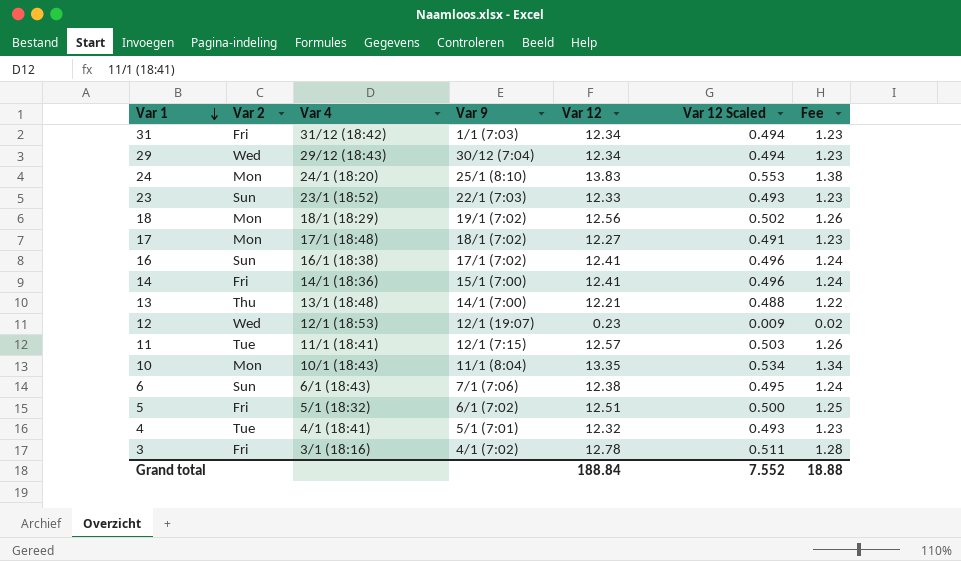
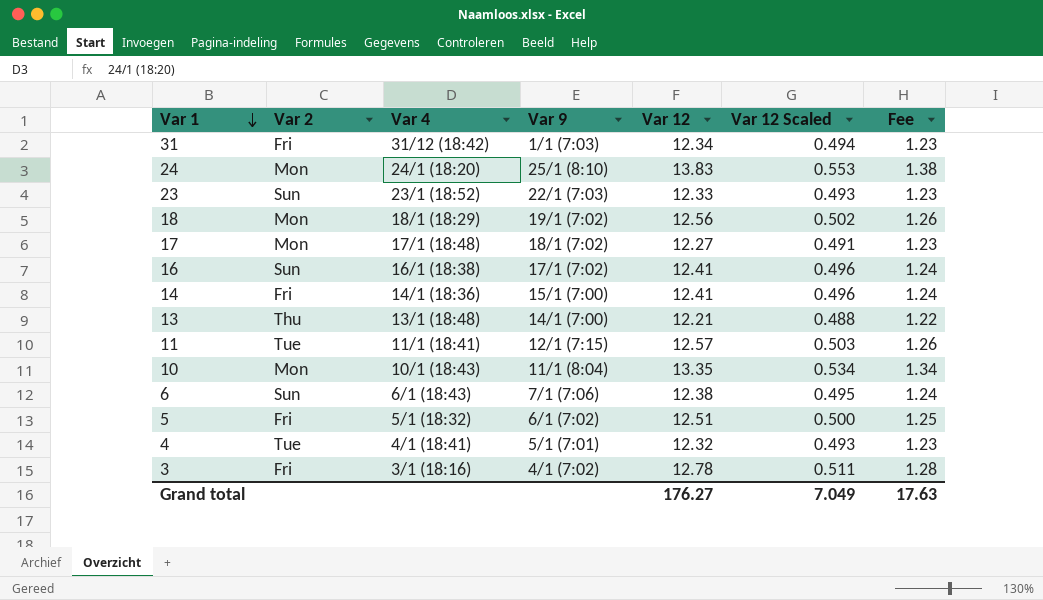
row 29: Wed | 29/12 (18:43) | 30/12 (7:04) | 12.34 | 0.494 | 1.23 -> none
row 12: Wed | 12/1 (18:53) | 12/1 (19:07) | 0.23 | 0.009 | 0.02 -> none
Grand total | Var 12: 188.84 -> 176.27
Grand total | Var 12 Scaled: 7.552 -> 7.049
Grand total | Fee: 18.88 -> 17.63

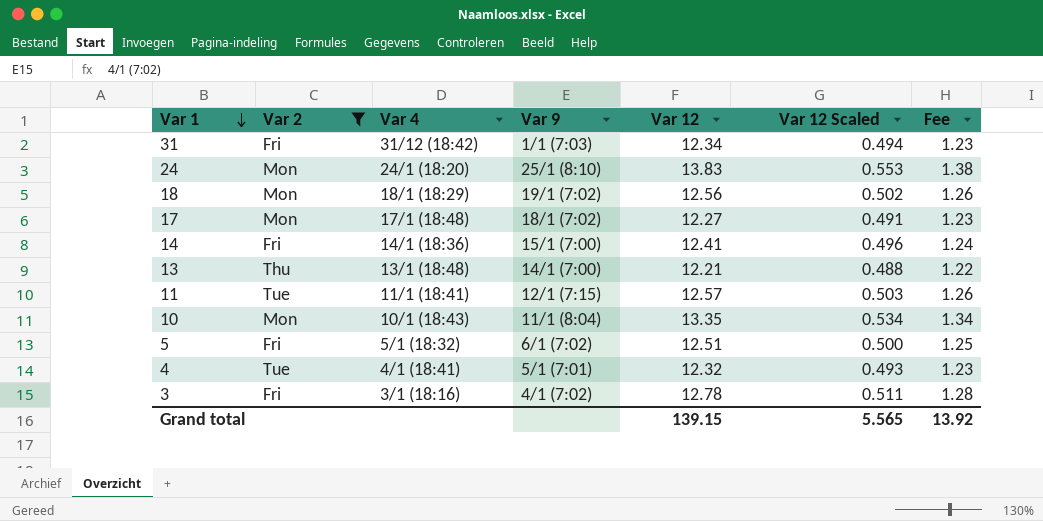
filter: none -> Var 2 != Sun
Grand total | Var 12: 176.27 -> 139.15
Grand total | Var 12 Scaled: 7.049 -> 5.565
Grand total | Fee: 17.63 -> 13.92

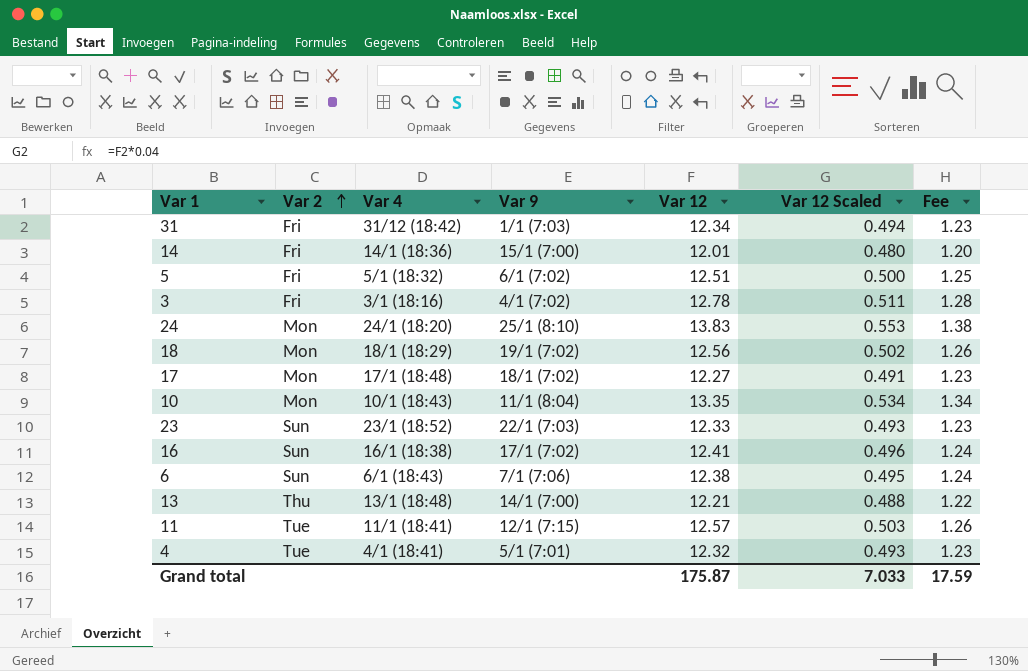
filter: Var 2 != Sun -> none
row order: Var 1 descending -> Var 2 ascending
14 | Var 12: 12.41 -> 12.01
14 | Var 12 Scaled: 0.496 -> 0.480
14 | Fee: 1.24 -> 1.20
Grand total | Var 12: 139.15 -> 175.87
Grand total | Var 12 Scaled: 5.565 -> 7.033
Grand total | Fee: 13.92 -> 17.59

